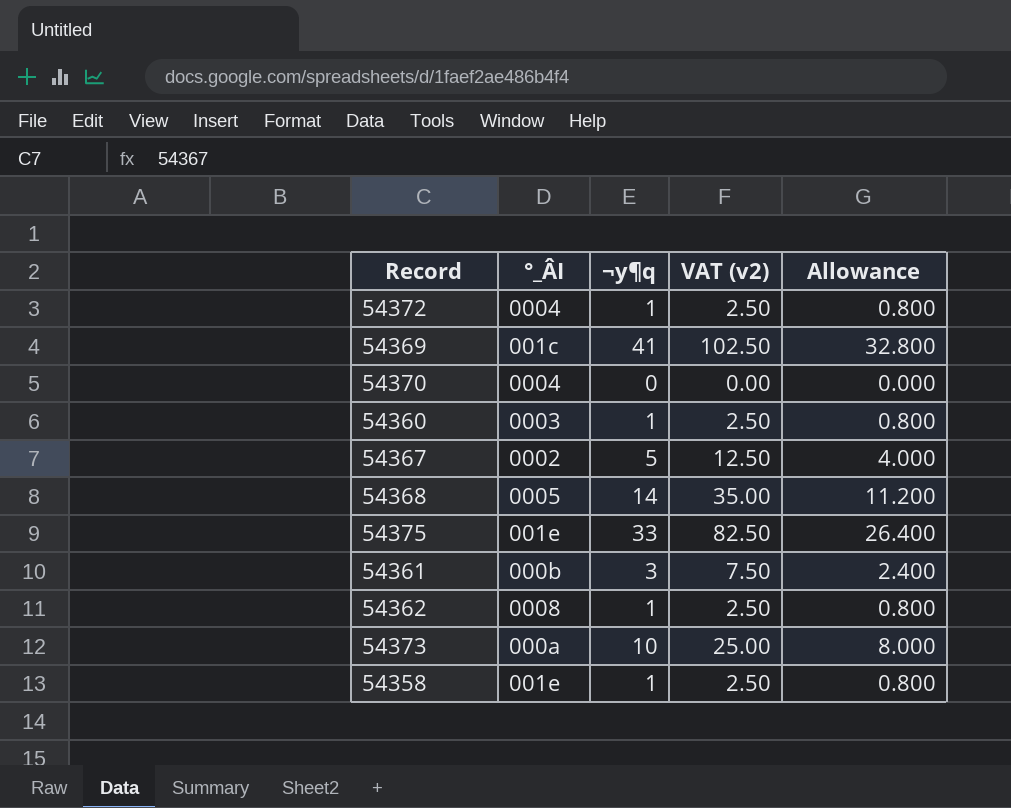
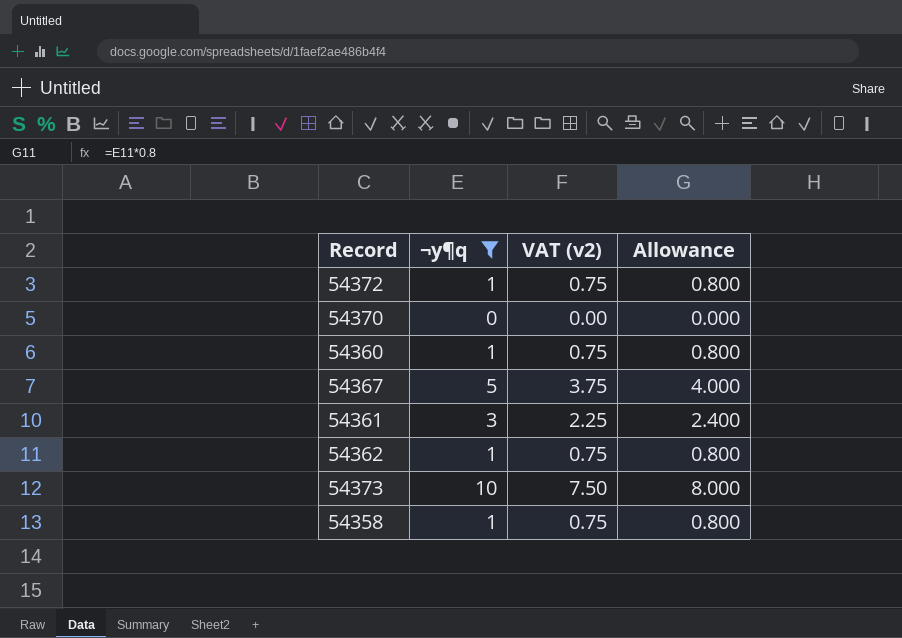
filter: none -> ¬y¶q <= 10
column °_ÂI | position: 2 -> none
column VAT (v2) | formula: [¬y¶q] * 2.5 -> [¬y¶q] * 0.75

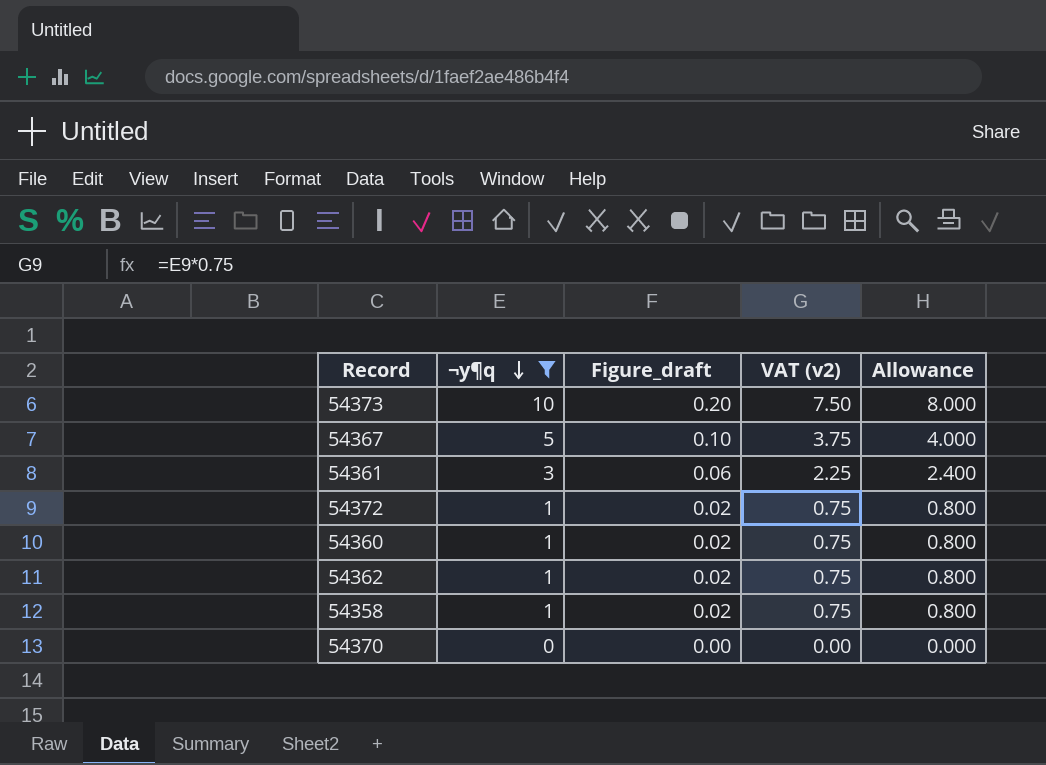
row order: none -> ¬y¶q descending
column Figure_draft | formula: none -> [¬y¶q] * 0.02

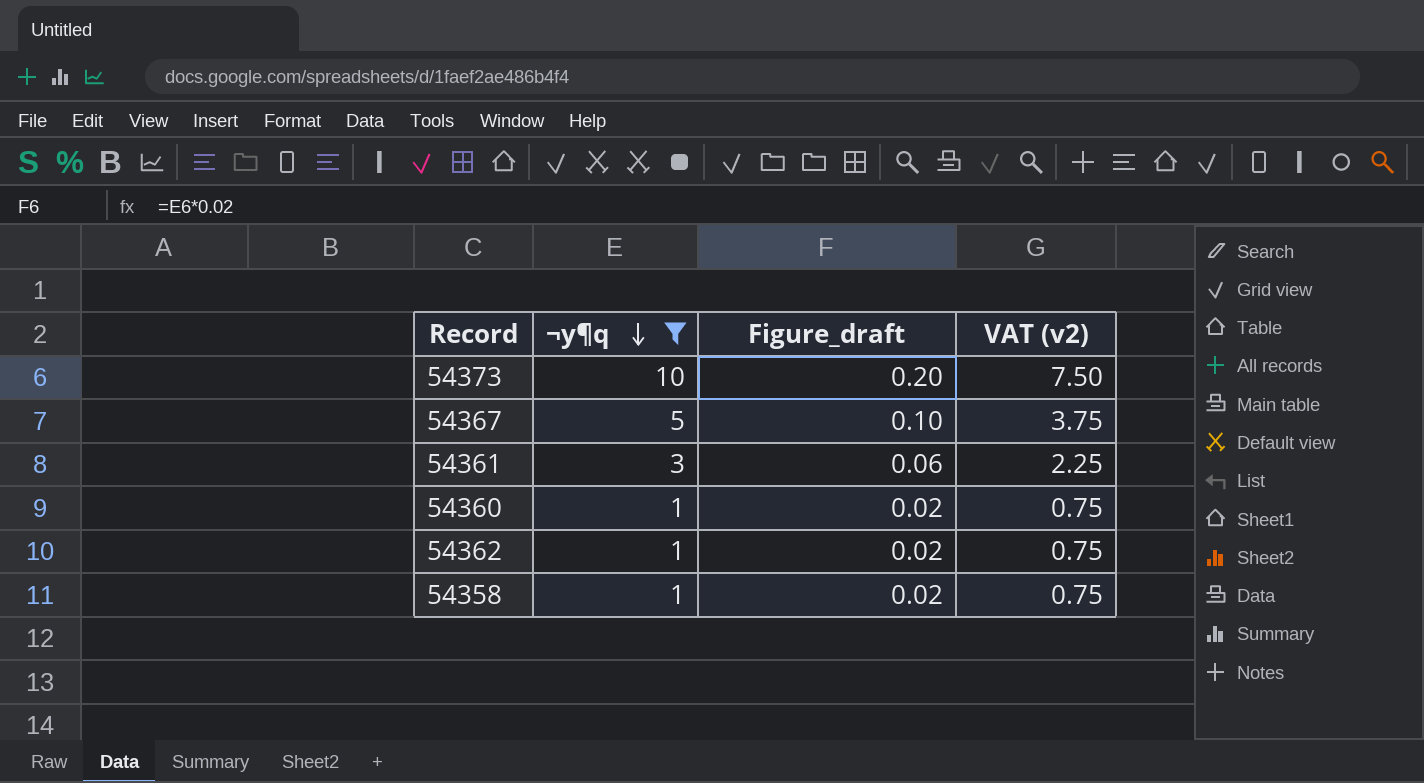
column Allowance | formula: [¬y¶q] * 0.8 -> none
row 54372: 1 | 0.02 | 0.75 | 0.800 -> none
row 54370: 0 | 0.00 | 0.00 | 0.000 -> none

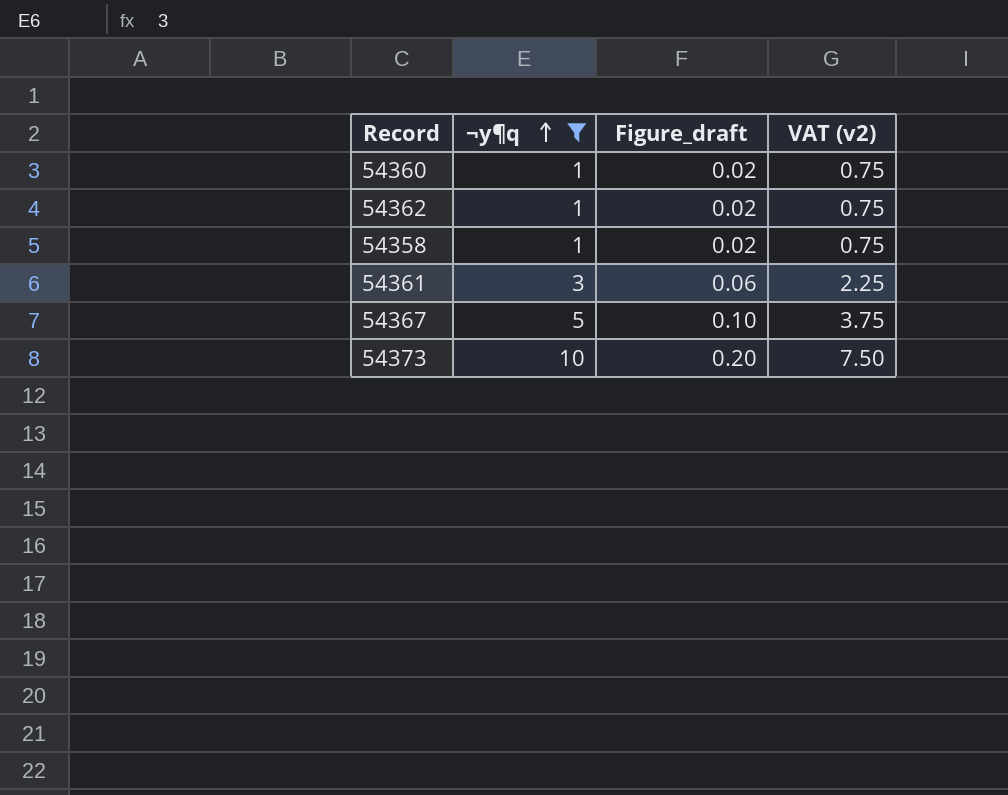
row order: ¬y¶q descending -> ¬y¶q ascending

